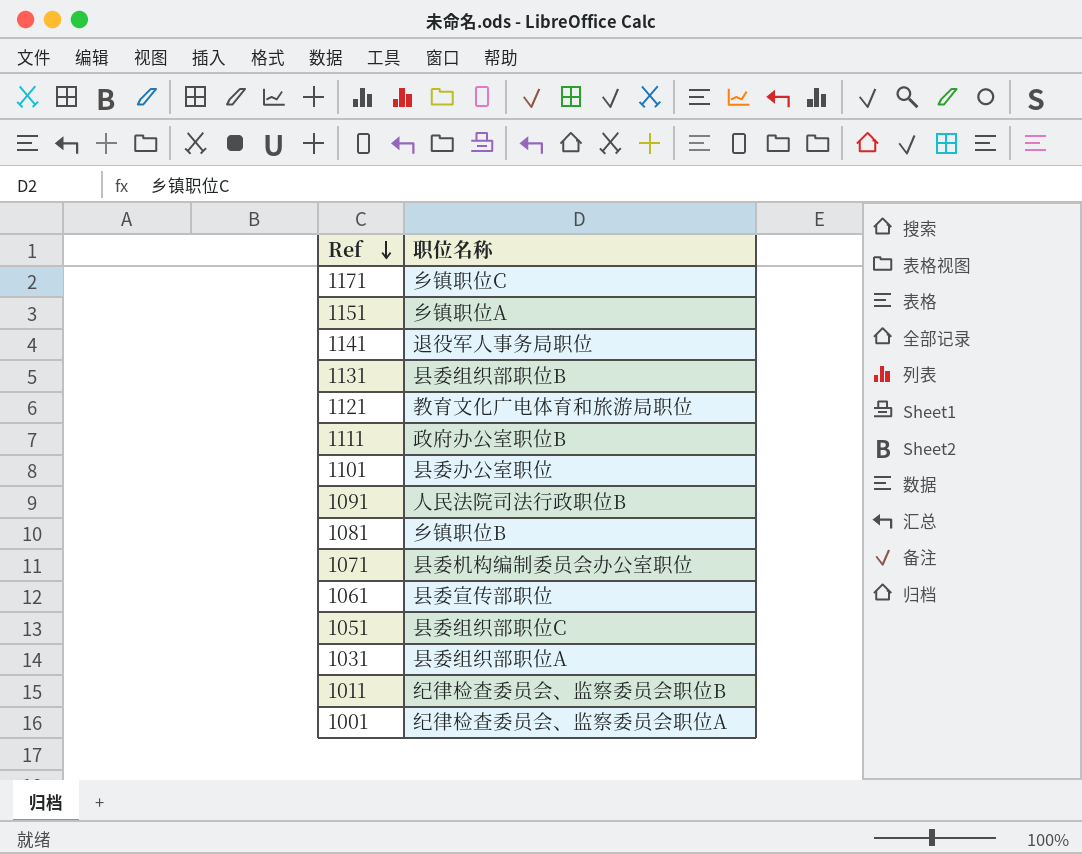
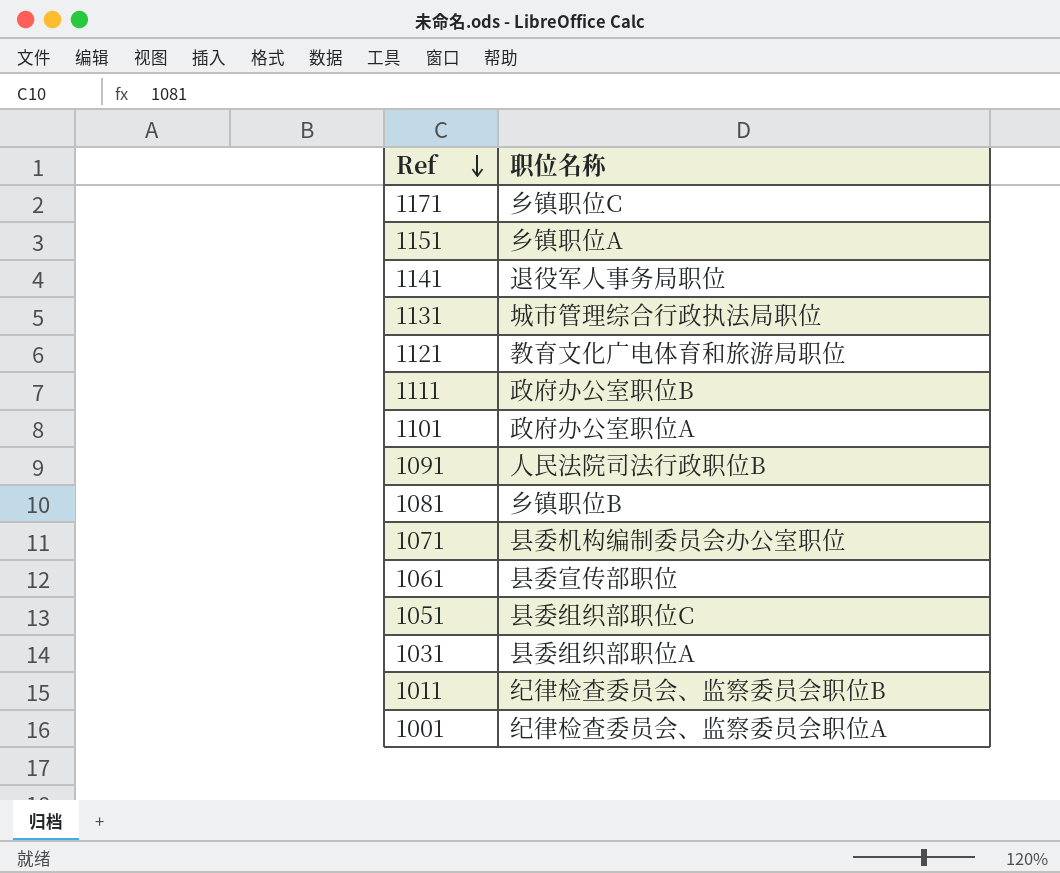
1131 | 职位名称: 县委组织部职位B -> 城市管理综合行政执法局职位
1101 | 职位名称: 县委办公室职位 -> 政府办公室职位A

